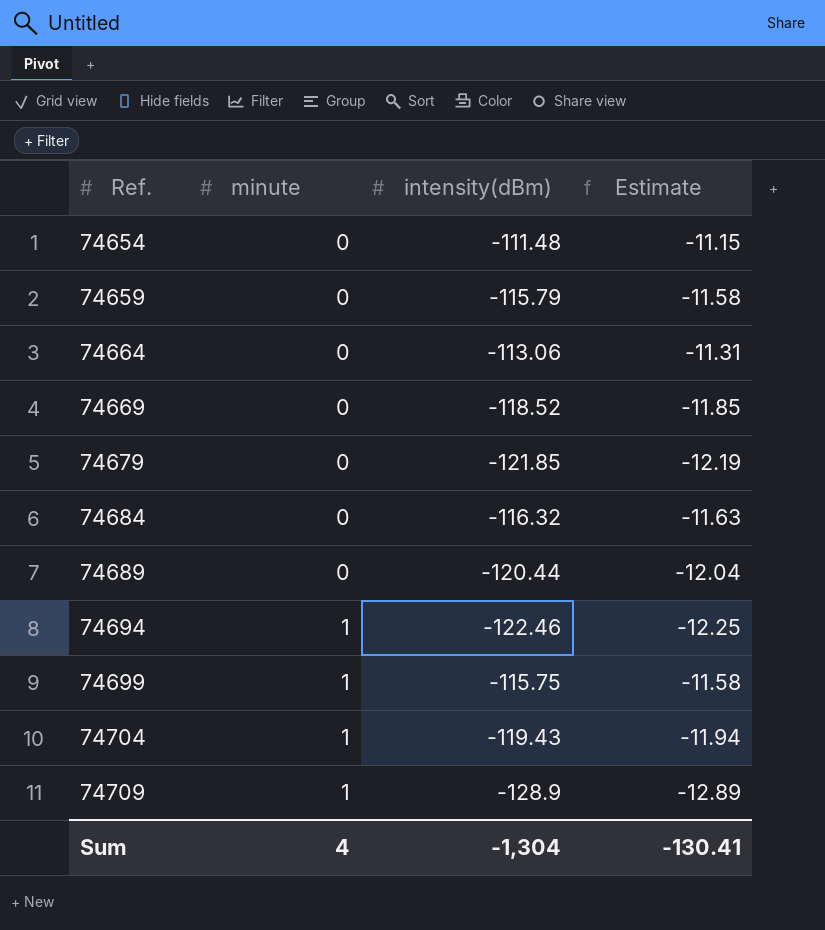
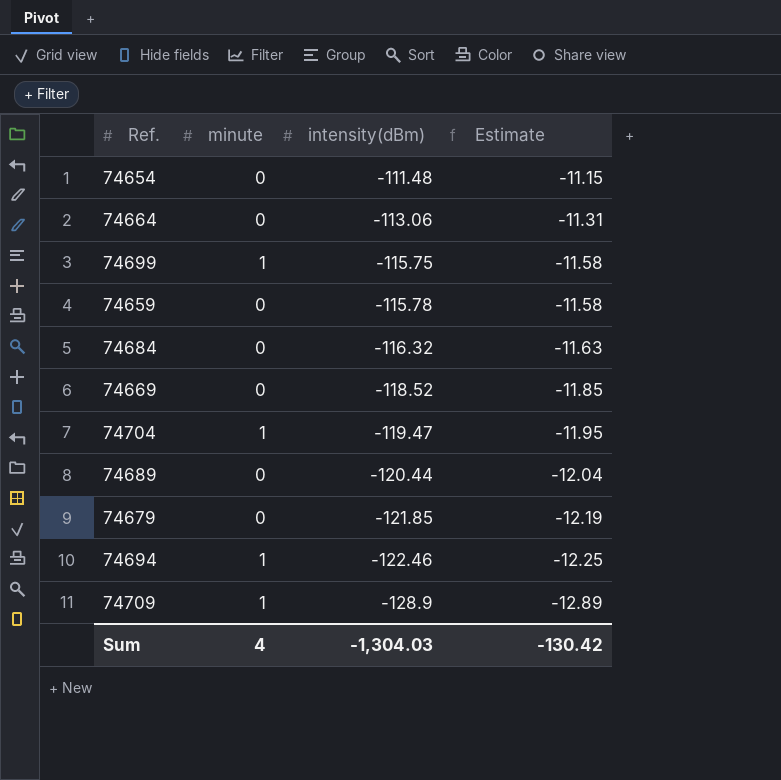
row order: Ref. ascending -> intensity(dBm) descending
74659 | intensity(dBm): -115.79 -> -115.78
74704 | intensity(dBm): -119.43 -> -119.47
74704 | Estimate: -11.94 -> -11.95
Sum | intensity(dBm): -1,304 -> -1,304.03
Sum | Estimate: -130.41 -> -130.42

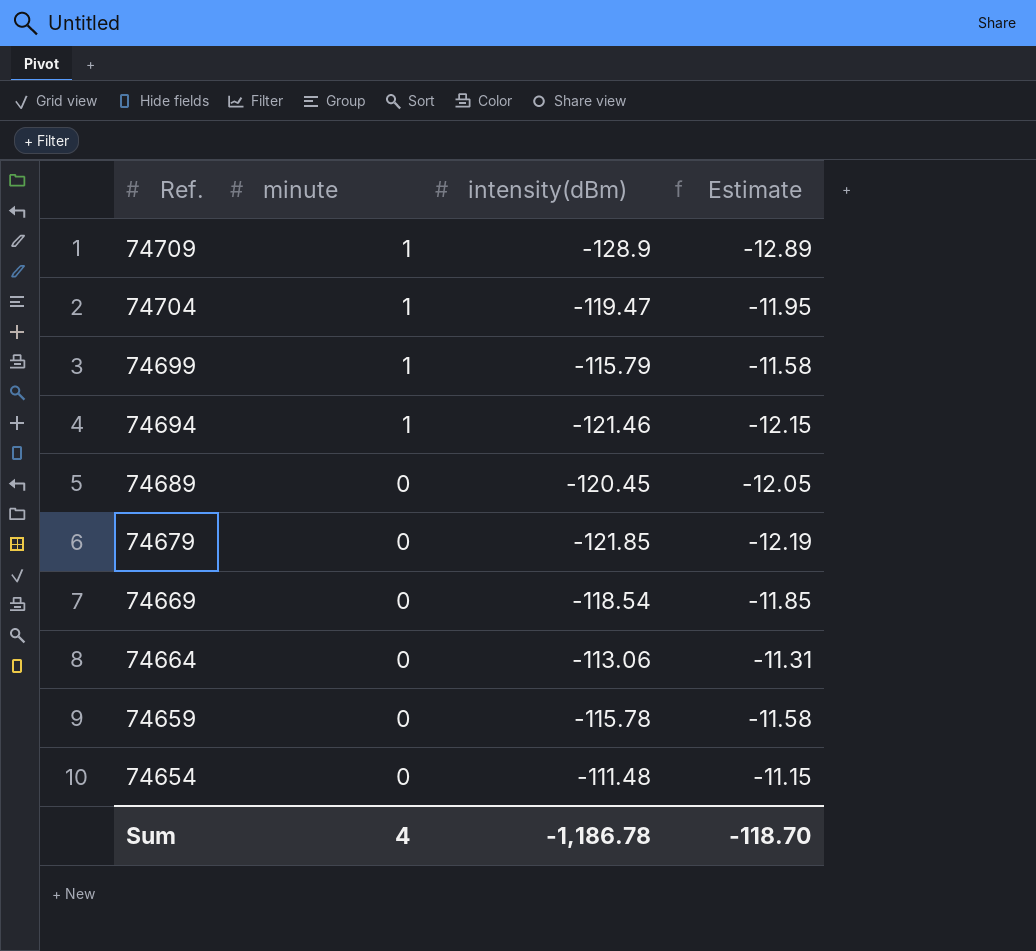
row order: intensity(dBm) descending -> Ref. descending
row 74684: 0 | -116.32 | -11.63 -> none
74699 | intensity(dBm): -115.75 -> -115.79
74694 | intensity(dBm): -122.46 -> -121.46
74694 | Estimate: -12.25 -> -12.15
74689 | intensity(dBm): -120.44 -> -120.45
74689 | Estimate: -12.04 -> -12.05
74669 | intensity(dBm): -118.52 -> -118.54
Sum | intensity(dBm): -1,304.03 -> -1,186.78
Sum | Estimate: -130.42 -> -118.70

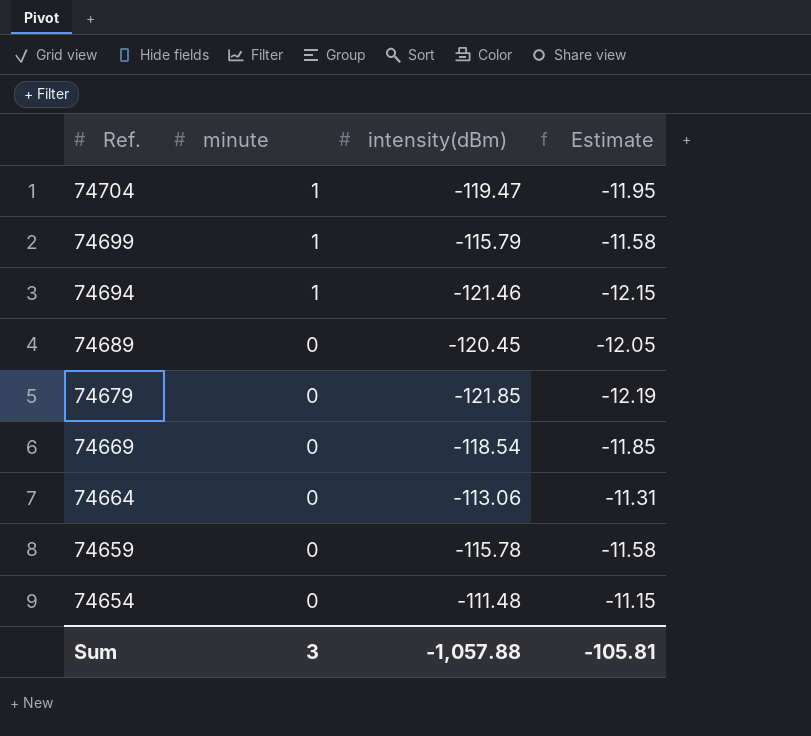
row 74709: 1 | -128.9 | -12.89 -> none
Sum | minute: 4 -> 3
Sum | intensity(dBm): -1,186.78 -> -1,057.88
Sum | Estimate: -118.70 -> -105.81

